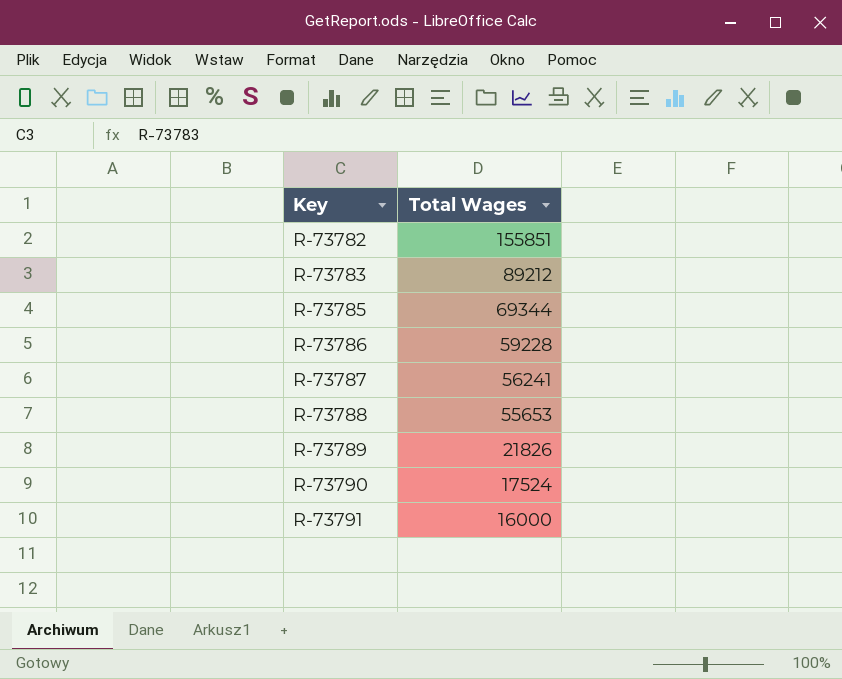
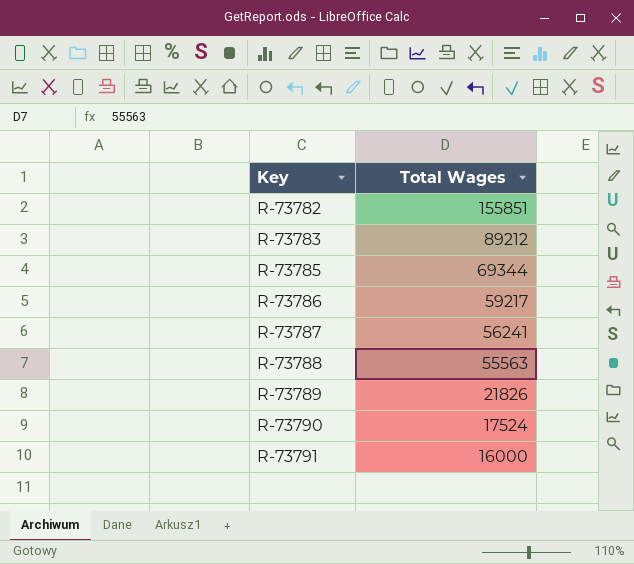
R-73786 | Total Wages: 59228 -> 59217
R-73788 | Total Wages: 55653 -> 55563

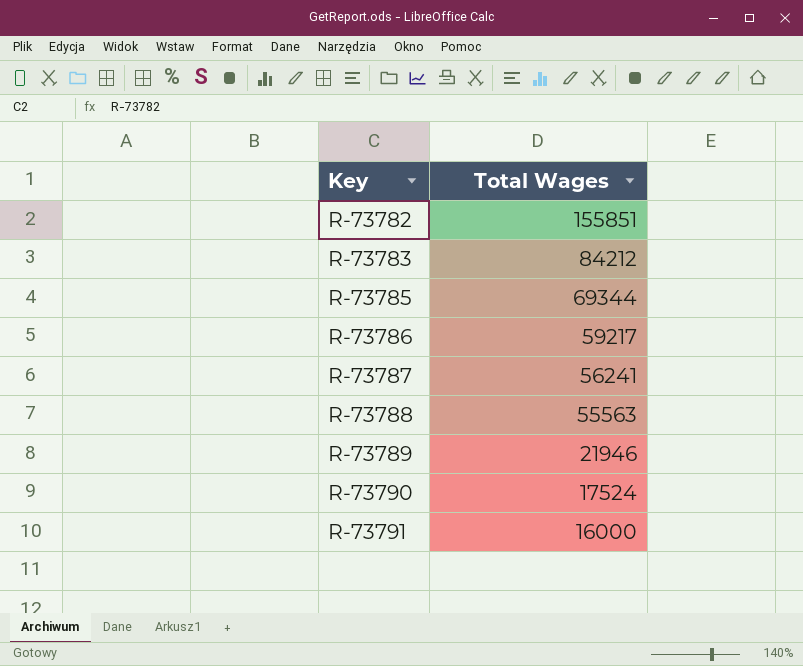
R-73783 | Total Wages: 89212 -> 84212
R-73789 | Total Wages: 21826 -> 21946

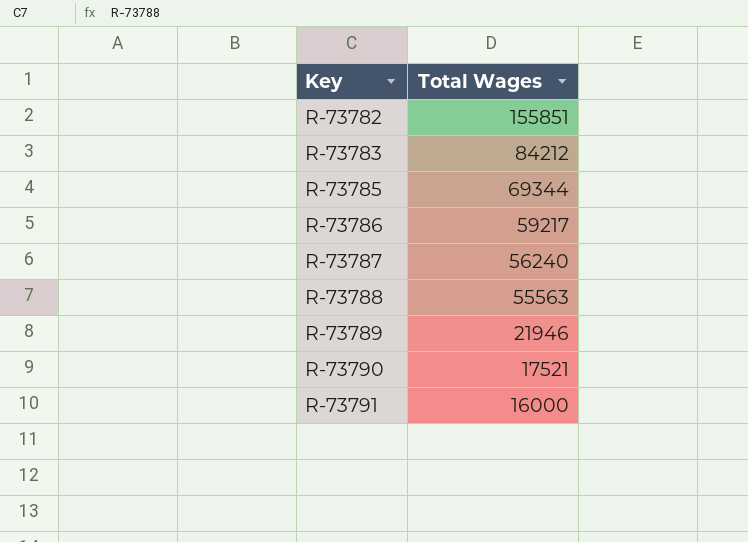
R-73787 | Total Wages: 56241 -> 56240
R-73790 | Total Wages: 17524 -> 17521

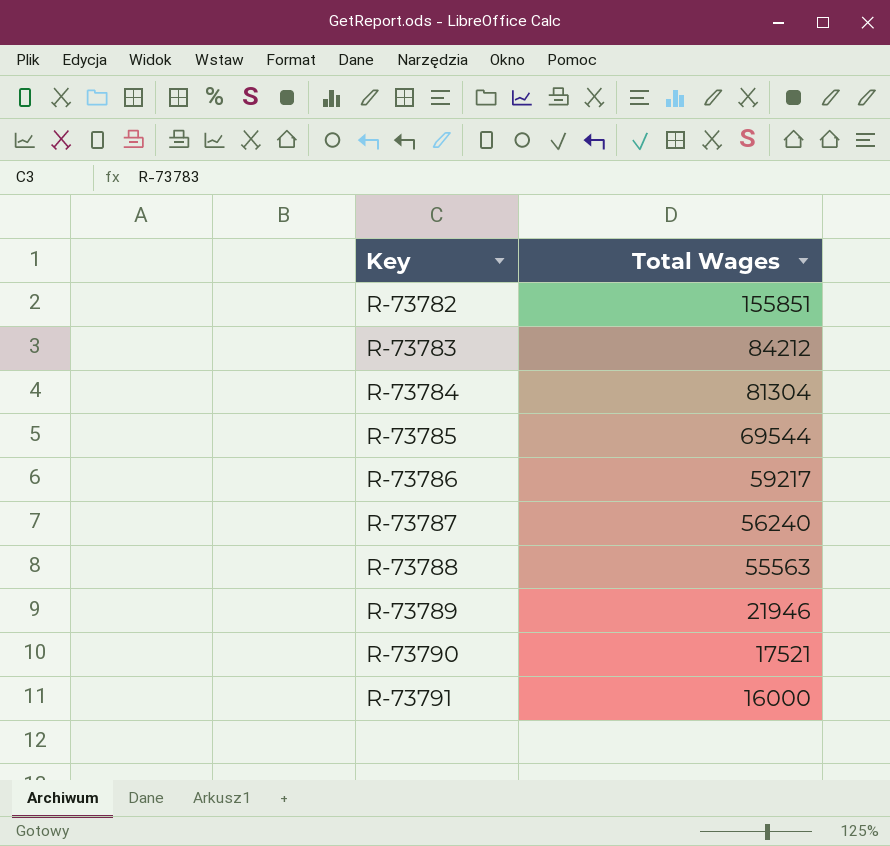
row R-73784: none -> 81304
R-73785 | Total Wages: 69344 -> 69544

